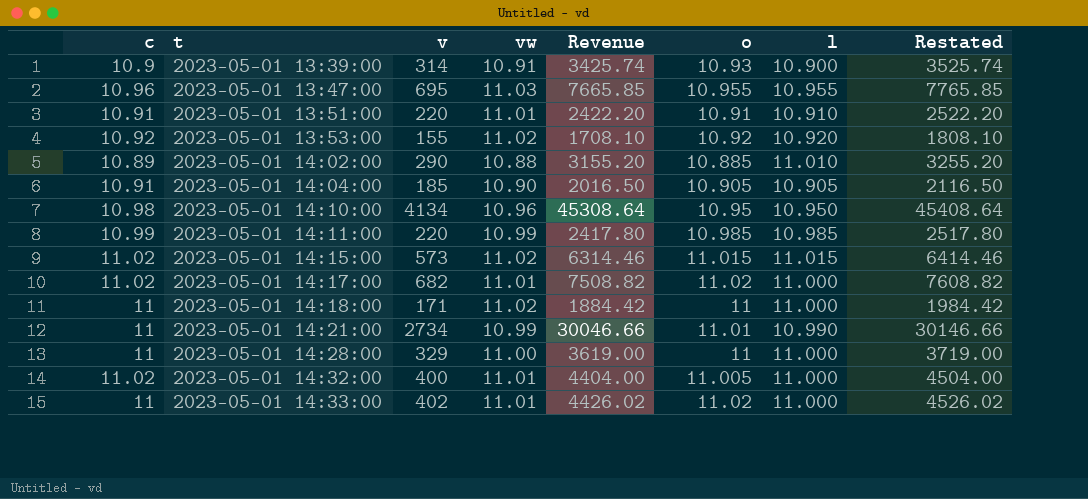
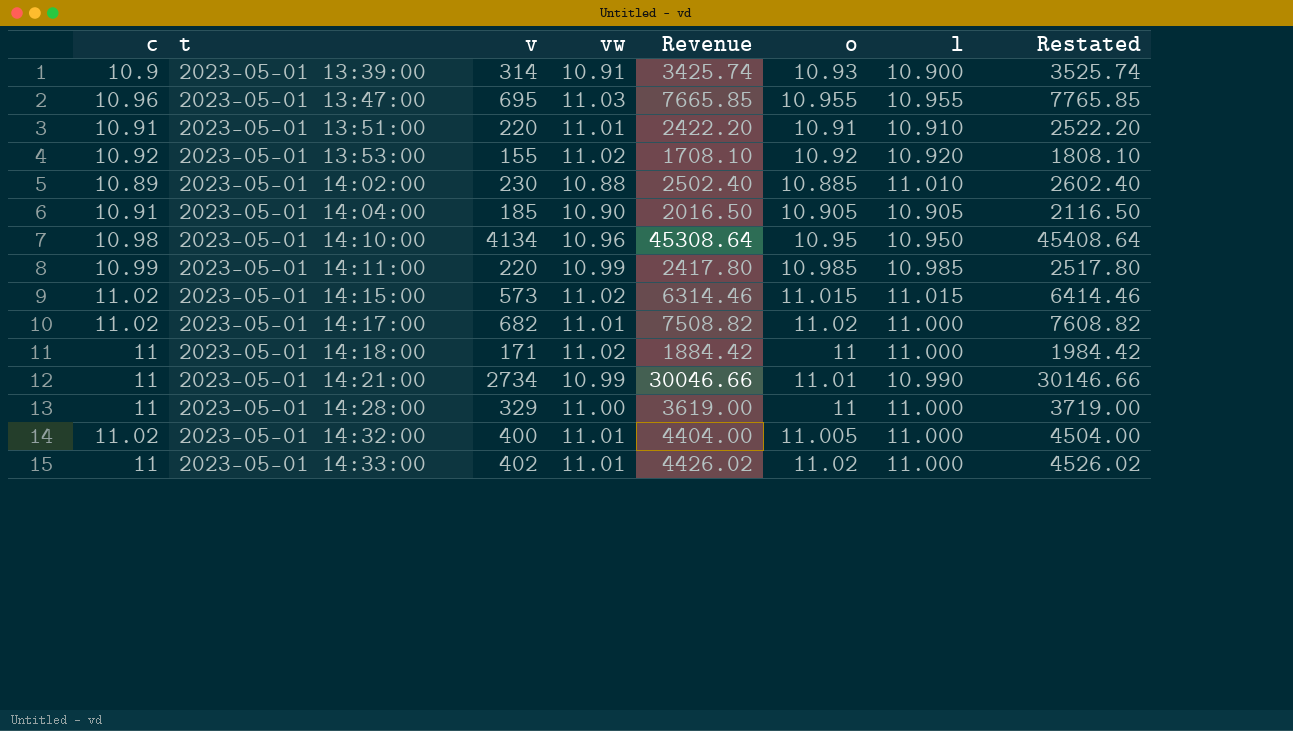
2023-05-01 14:02:00 | v: 290 -> 230
2023-05-01 14:02:00 | Revenue: 3155.20 -> 2502.40
2023-05-01 14:02:00 | Restated: 3255.20 -> 2602.40

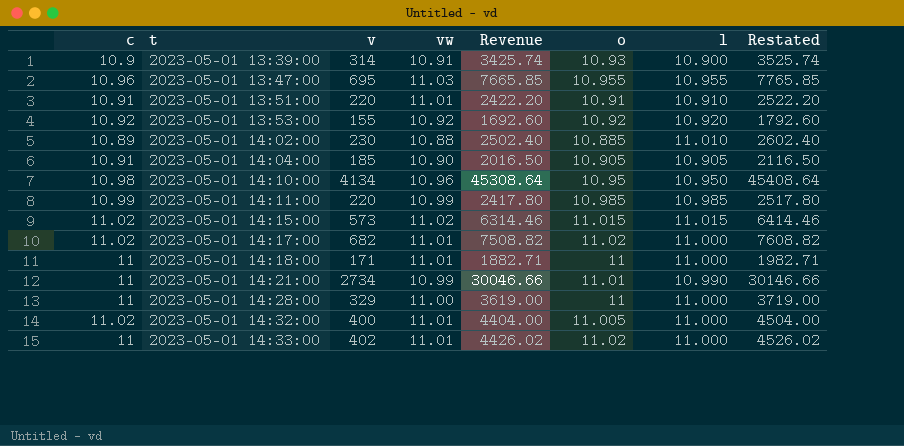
2023-05-01 13:53:00 | vw: 11.02 -> 10.92
2023-05-01 13:53:00 | Revenue: 1708.10 -> 1692.60
2023-05-01 13:53:00 | Restated: 1808.10 -> 1792.60
2023-05-01 14:18:00 | vw: 11.02 -> 11.01
2023-05-01 14:18:00 | Revenue: 1884.42 -> 1882.71
2023-05-01 14:18:00 | Restated: 1984.42 -> 1982.71

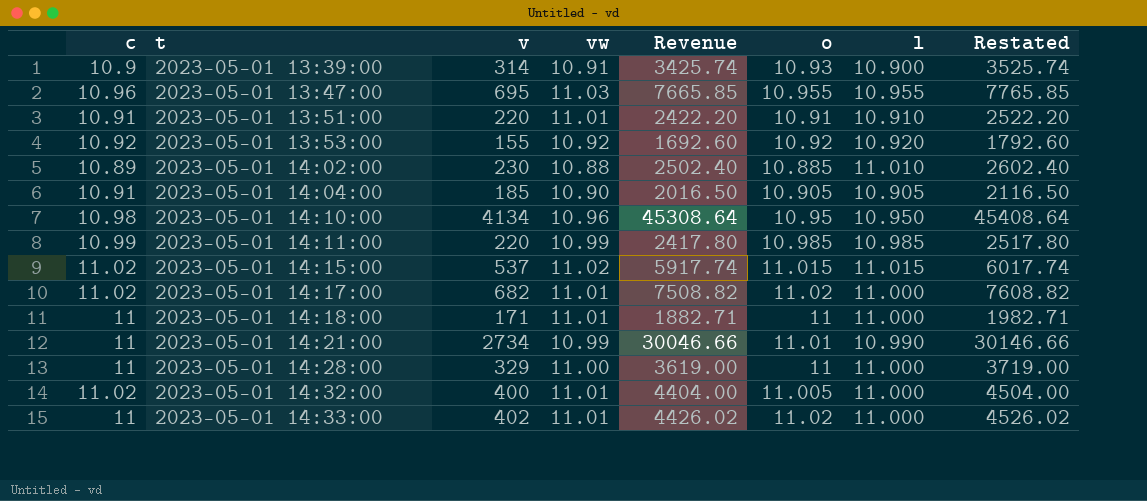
2023-05-01 14:15:00 | v: 573 -> 537
2023-05-01 14:15:00 | Revenue: 6314.46 -> 5917.74
2023-05-01 14:15:00 | Restated: 6414.46 -> 6017.74

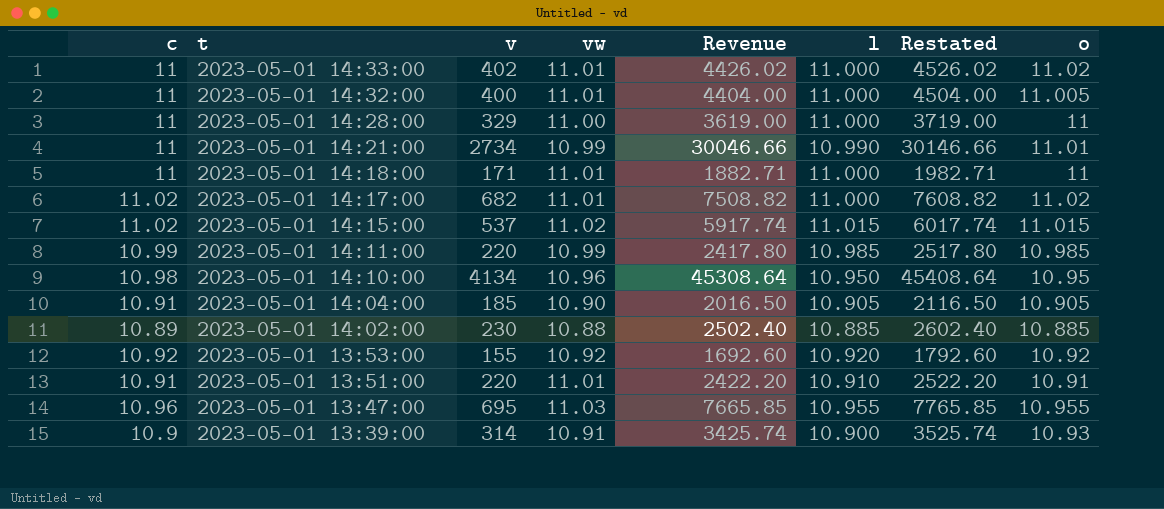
row order: t ascending -> t descending
column o | position: 6 -> 8
2023-05-01 14:32:00 | c: 11.02 -> 11
2023-05-01 14:02:00 | l: 11.010 -> 10.885

